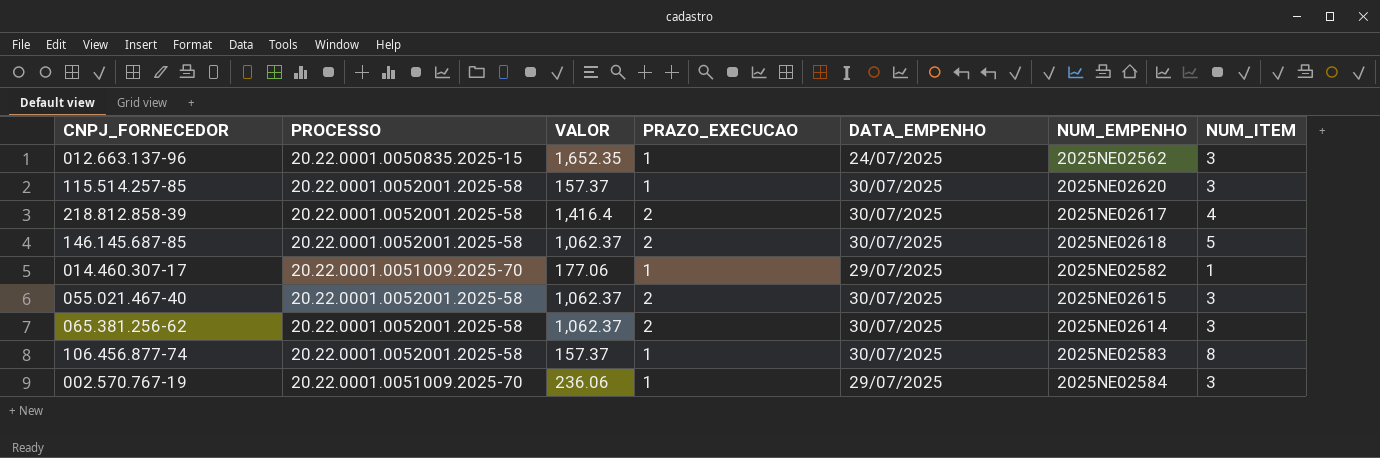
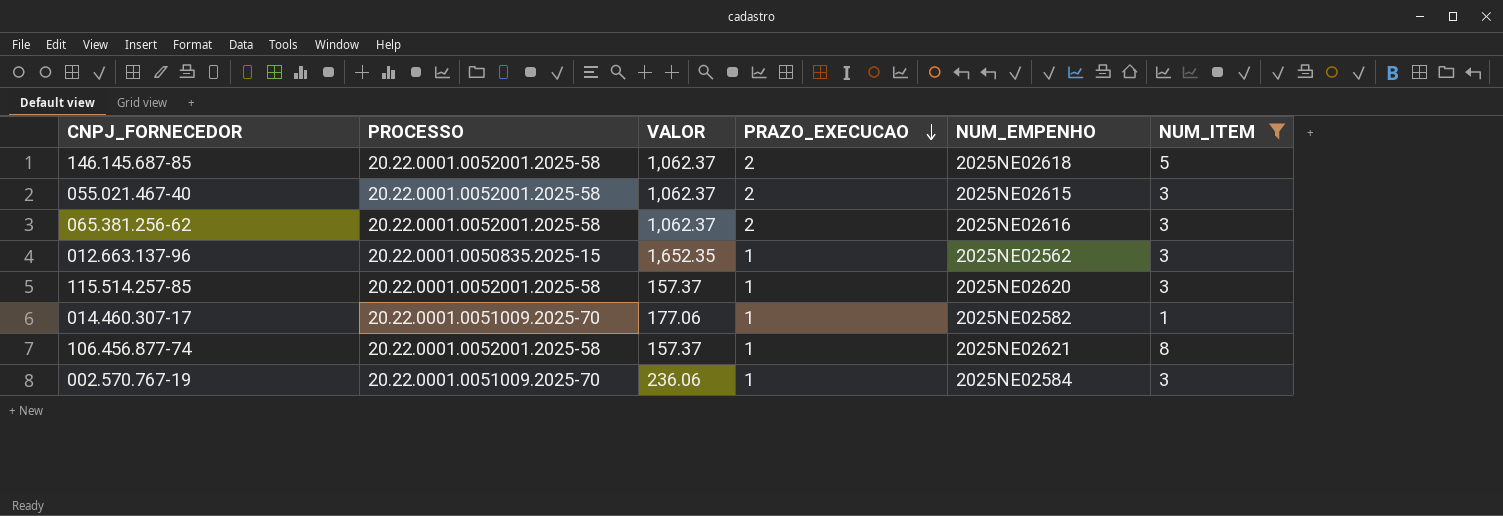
filter: none -> NUM_ITEM != 4
row order: none -> PRAZO_EXECUCAO descending
column DATA_EMPENHO | position: 5 -> none
065.381.256-62 | NUM_EMPENHO: 2025NE02614 -> 2025NE02616
106.456.877-74 | NUM_EMPENHO: 2025NE02583 -> 2025NE02621

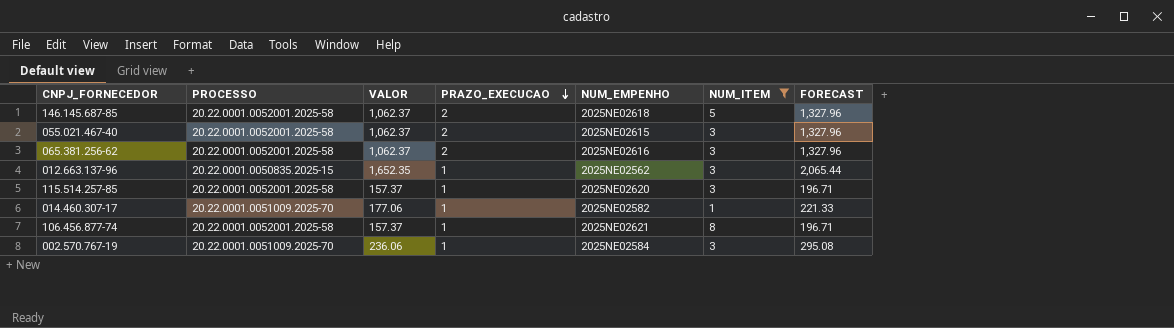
column FORECAST | formula: none -> [VALOR] * 1.25

